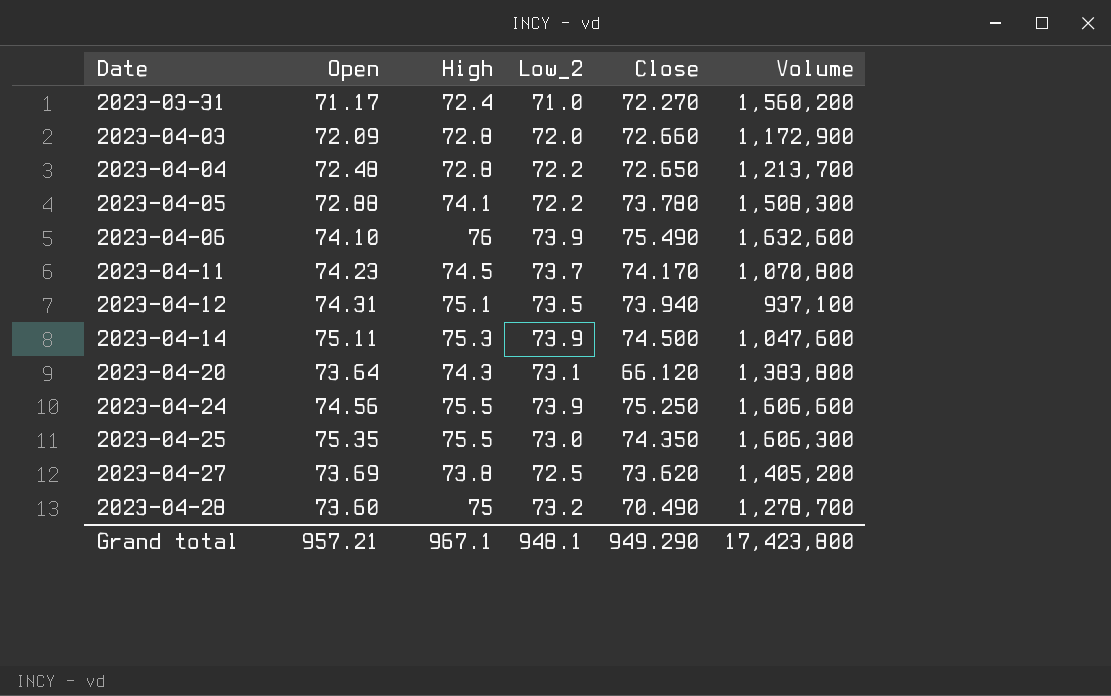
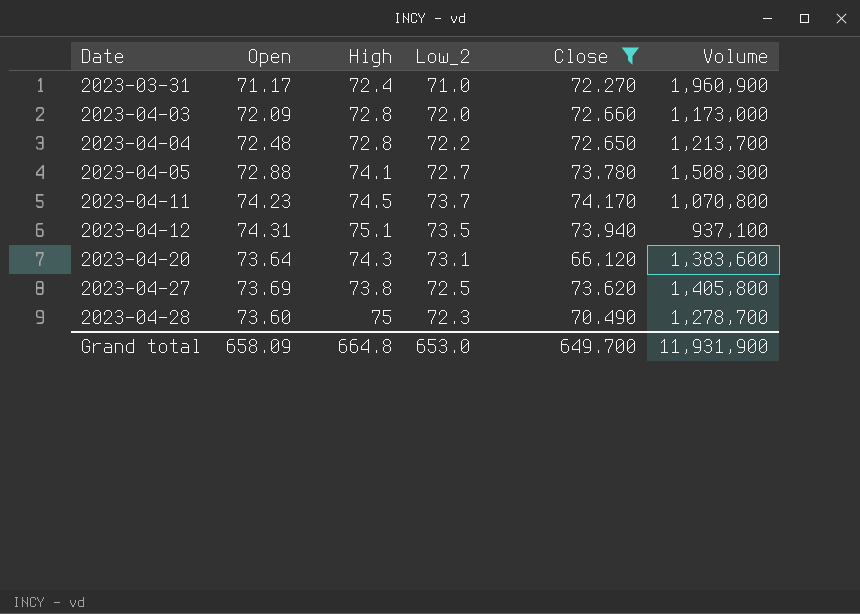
filter: none -> Close <= 74.170
2023-03-31 | Volume: 1,560,200 -> 1,960,900
2023-04-03 | Volume: 1,172,900 -> 1,173,000
2023-04-05 | Low_2: 72.2 -> 72.7
2023-04-20 | Volume: 1,383,800 -> 1,383,600
2023-04-27 | Volume: 1,405,200 -> 1,405,800
2023-04-28 | Low_2: 73.2 -> 72.3
Grand total | Open: 957.21 -> 658.09
Grand total | High: 967.1 -> 664.8
Grand total | Low_2: 948.1 -> 653.0
Grand total | Close: 949.290 -> 649.700
Grand total | Volume: 17,423,800 -> 11,931,900

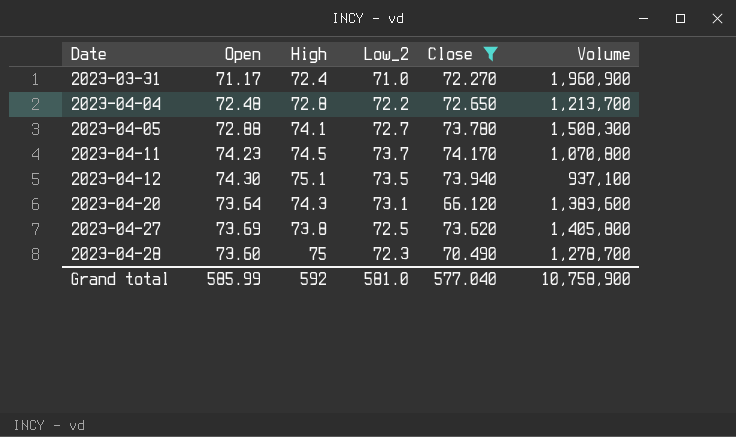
row 2023-04-03: 72.09 | 72.8 | 72.0 | 72.660 | 1,173,000 -> none
2023-04-12 | Open: 74.31 -> 74.30
Grand total | Open: 658.09 -> 585.99
Grand total | High: 664.8 -> 592
Grand total | Low_2: 653.0 -> 581.0
Grand total | Close: 649.700 -> 577.040
Grand total | Volume: 11,931,900 -> 10,758,900

